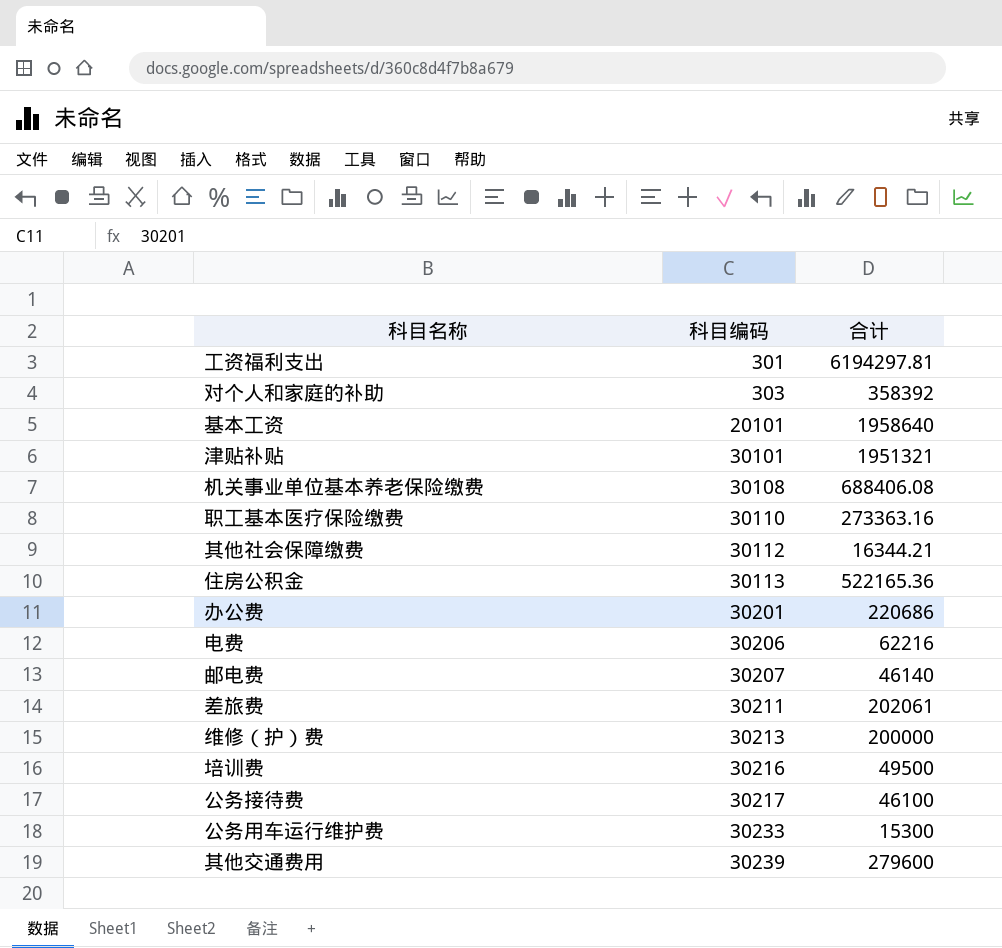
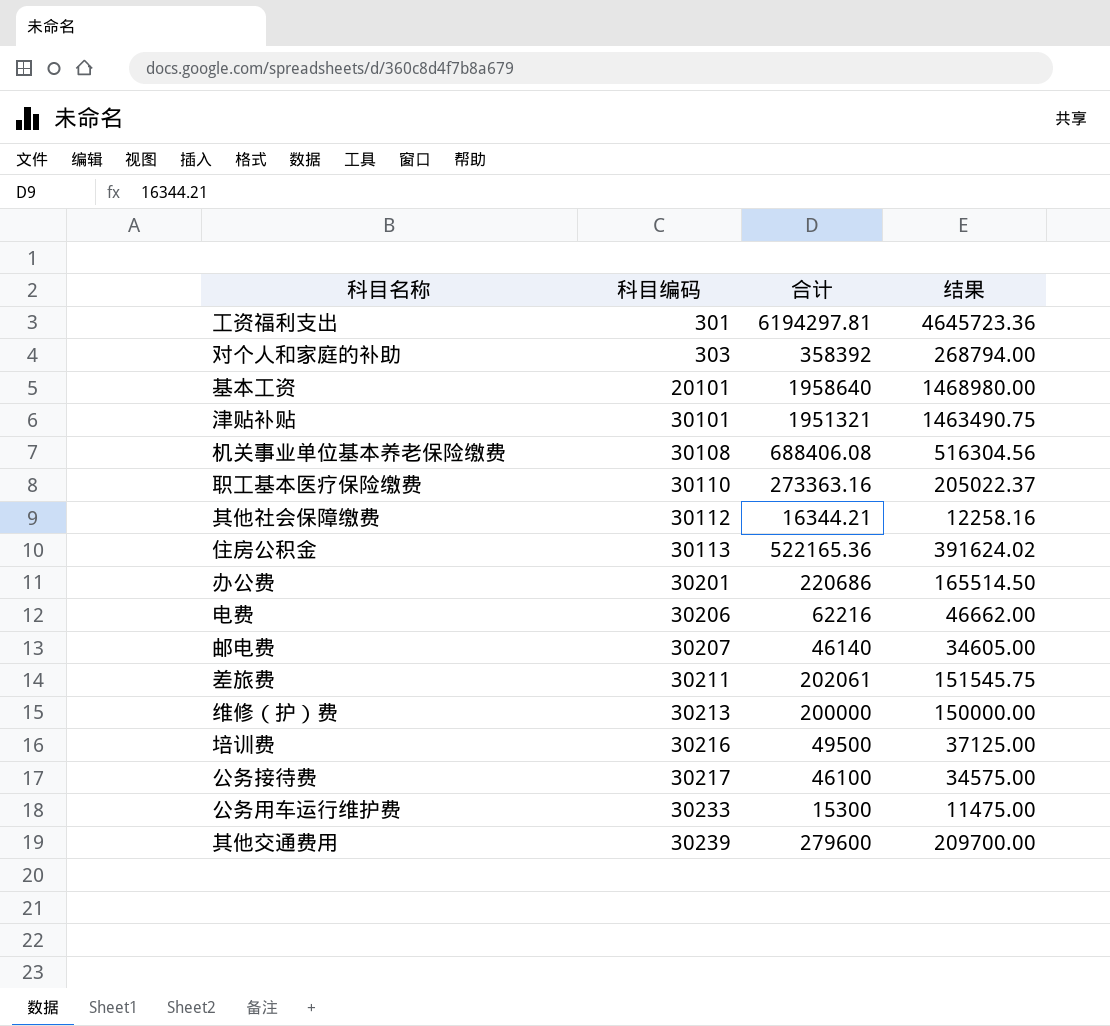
column 结果 | formula: none -> [合计] * 0.75

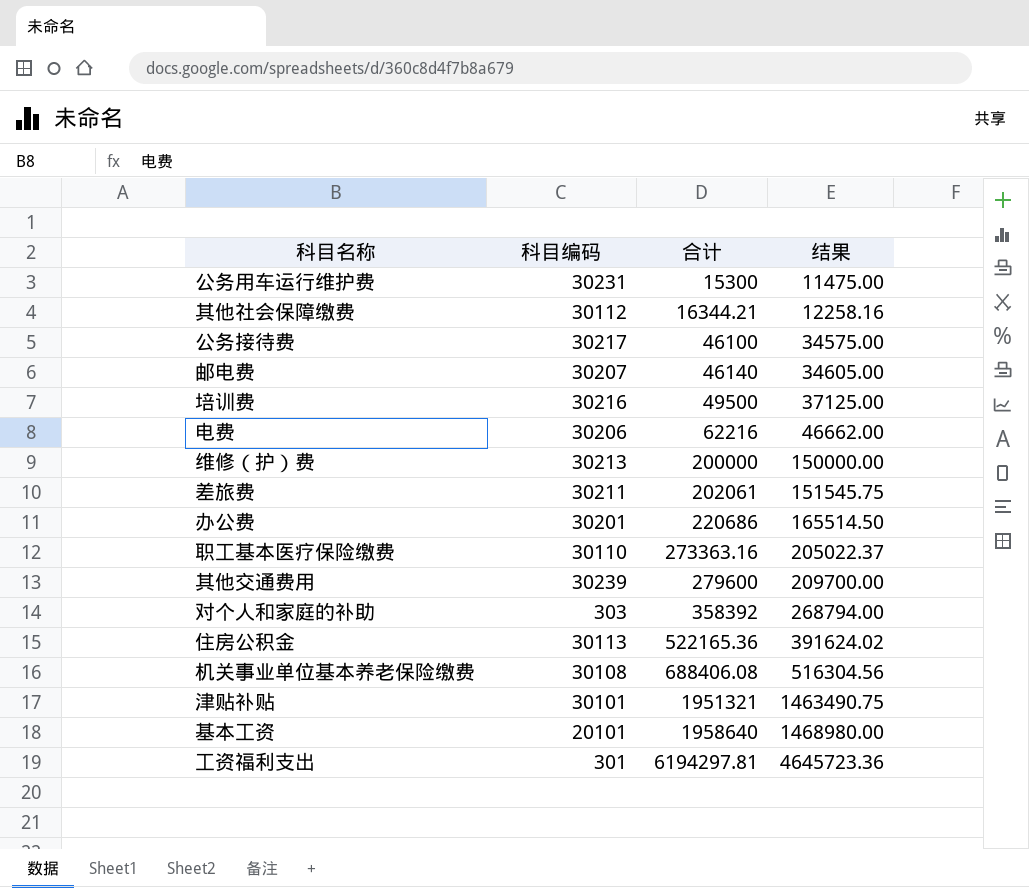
row order: 科目编码 ascending -> 合计 ascending
公务用车运行维护费 | 科目编码: 30233 -> 30231

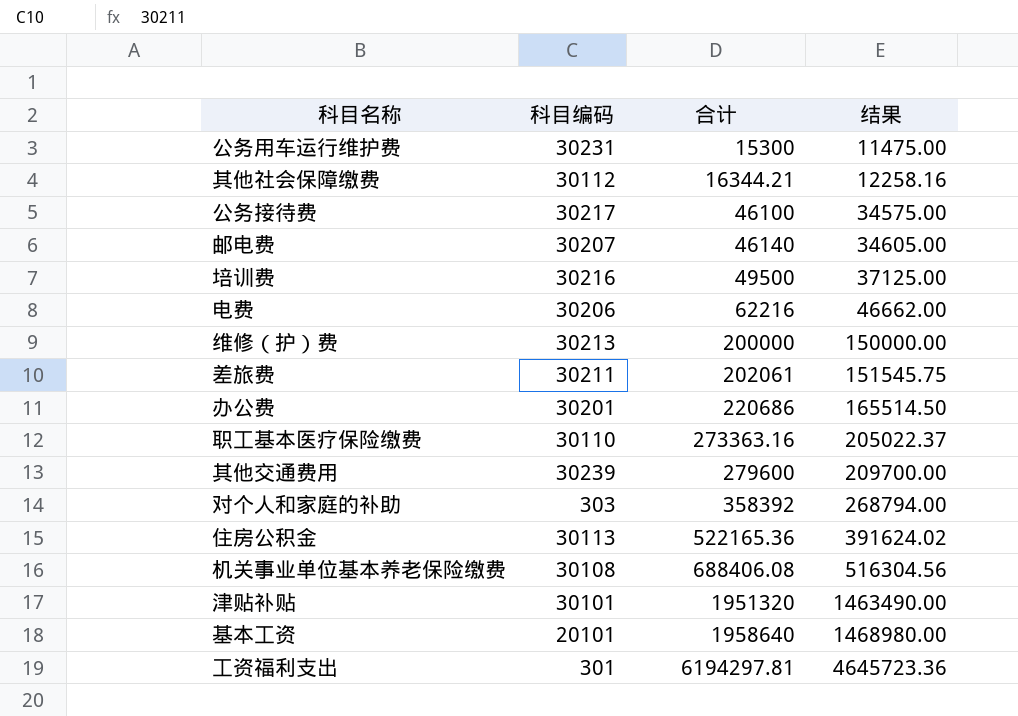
津贴补贴 | 合计: 1951321 -> 1951320
津贴补贴 | 结果: 1463490.75 -> 1463490.00

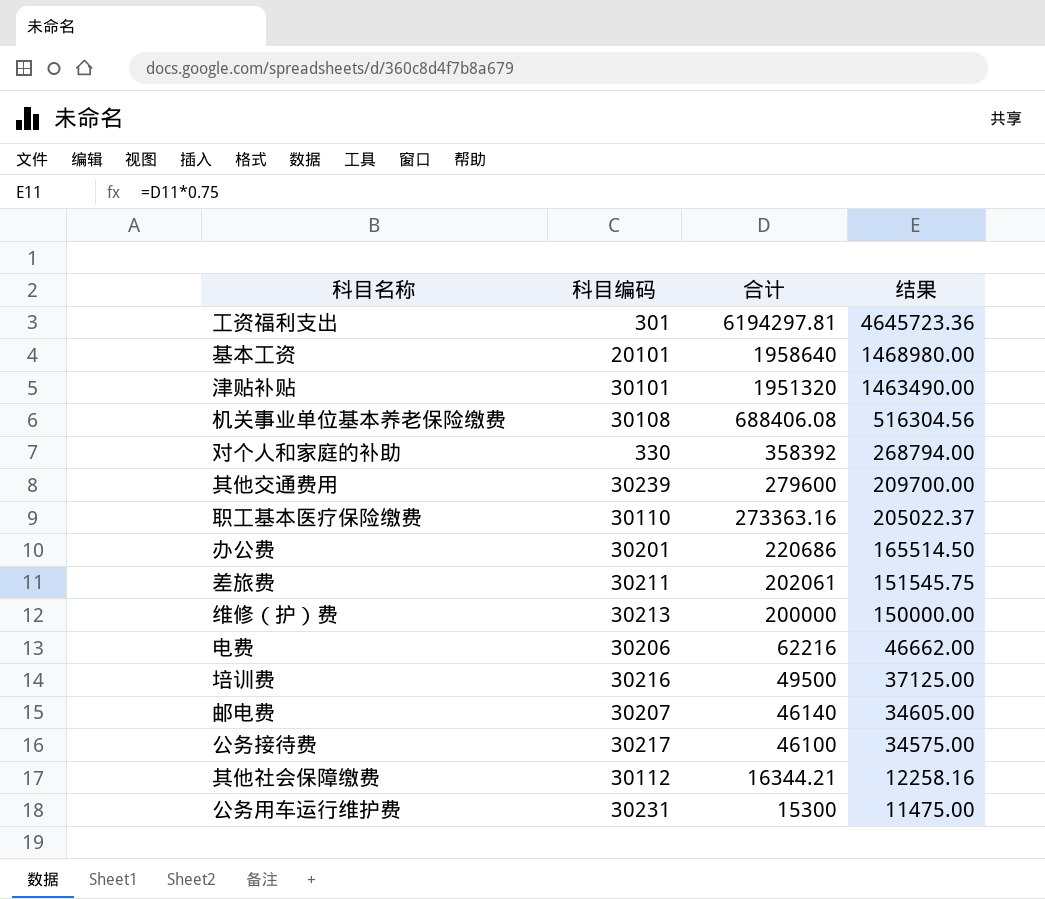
row order: 合计 ascending -> 合计 descending
row 住房公积金: 30113 | 522165.36 | 391624.02 -> none
对个人和家庭的补助 | 科目编码: 303 -> 330

